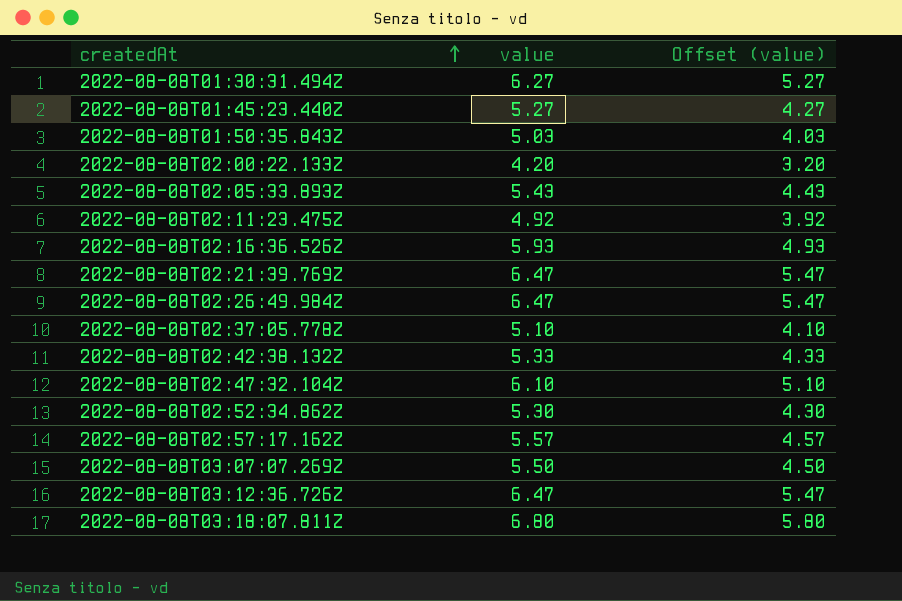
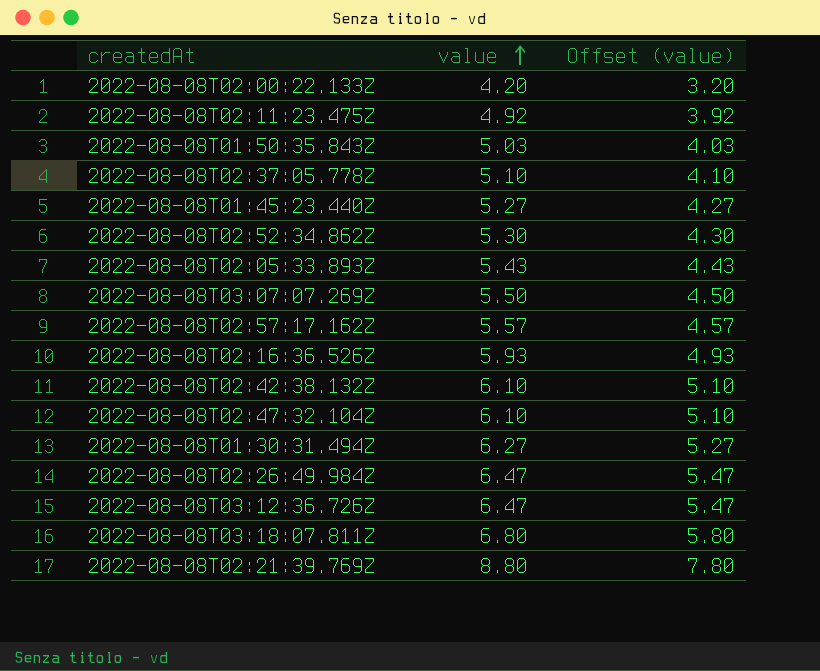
row order: createdAt ascending -> value ascending
2022-08-08T02:42:38.132Z | value: 5.33 -> 6.10
2022-08-08T02:42:38.132Z | Offset (value): 4.33 -> 5.10
2022-08-08T02:21:39.769Z | value: 6.47 -> 8.80
2022-08-08T02:21:39.769Z | Offset (value): 5.47 -> 7.80

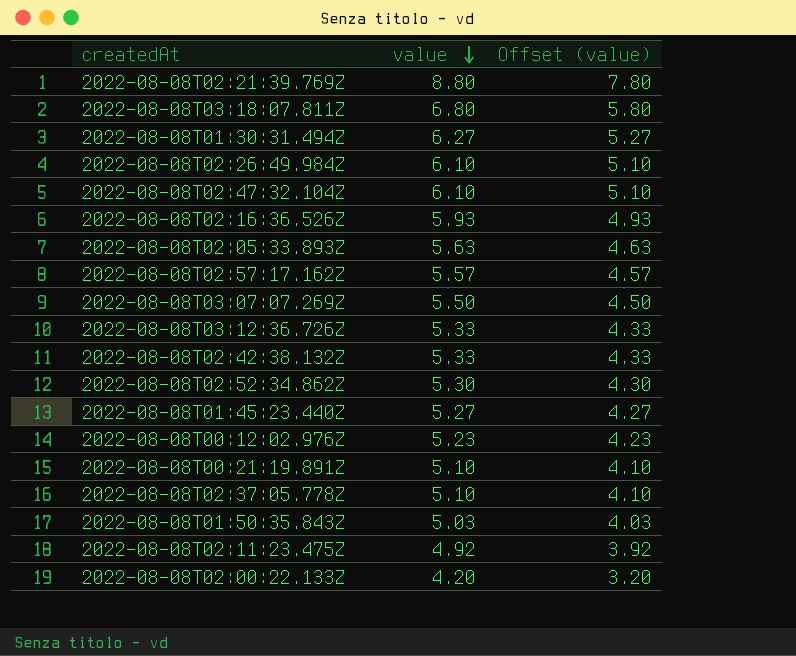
row order: value ascending -> value descending
2022-08-08T02:26:49.984Z | value: 6.47 -> 6.10
2022-08-08T02:26:49.984Z | Offset (value): 5.47 -> 5.10
2022-08-08T02:05:33.893Z | value: 5.43 -> 5.63
2022-08-08T02:05:33.893Z | Offset (value): 4.43 -> 4.63
2022-08-08T03:12:36.726Z | value: 6.47 -> 5.33
2022-08-08T03:12:36.726Z | Offset (value): 5.47 -> 4.33
2022-08-08T02:42:38.132Z | value: 6.10 -> 5.33
2022-08-08T02:42:38.132Z | Offset (value): 5.10 -> 4.33
row 2022-08-08T00:12:02.976Z: none -> 5.23 | 4.23
row 2022-08-08T00:21:19.891Z: none -> 5.10 | 4.10

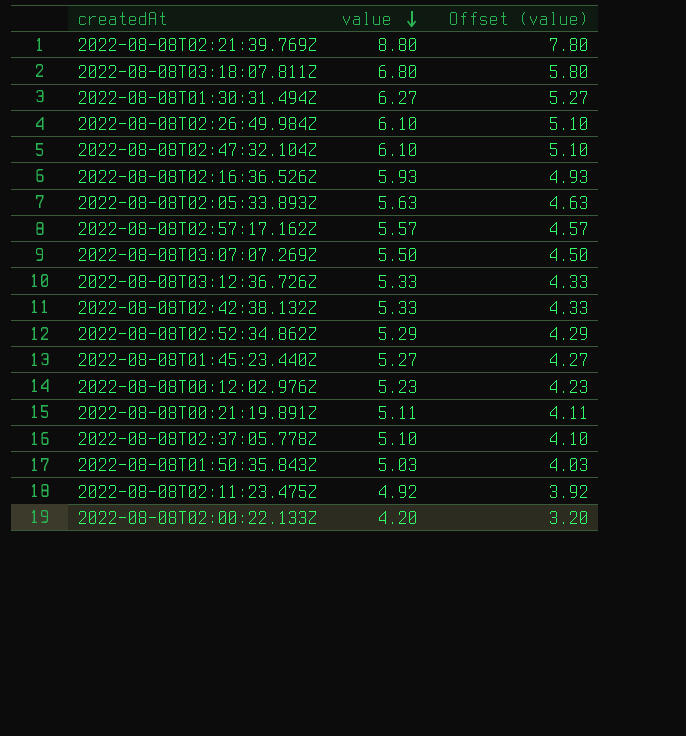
2022-08-08T02:52:34.862Z | value: 5.30 -> 5.29
2022-08-08T02:52:34.862Z | Offset (value): 4.30 -> 4.29
2022-08-08T00:21:19.891Z | value: 5.10 -> 5.11
2022-08-08T00:21:19.891Z | Offset (value): 4.10 -> 4.11

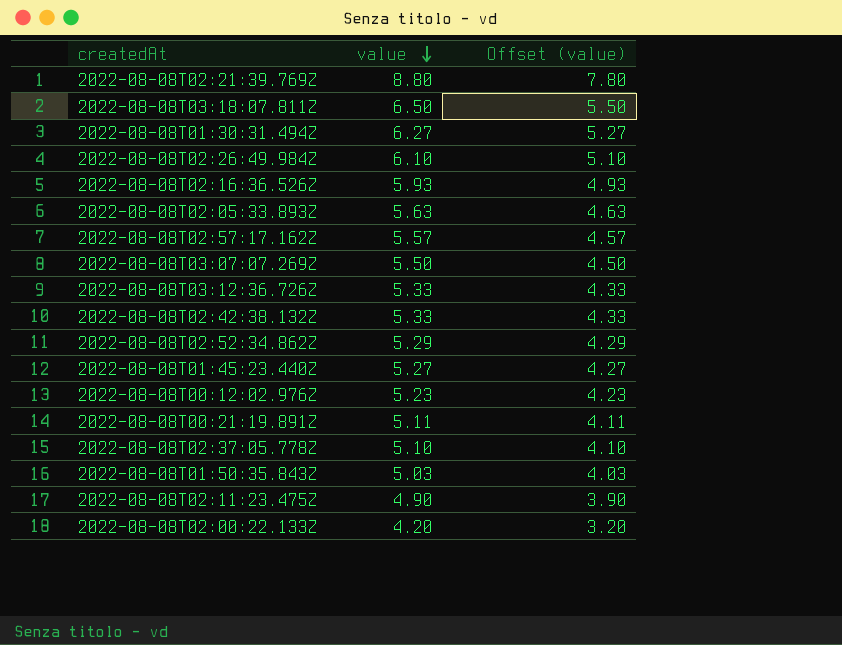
row 2022-08-08T02:47:32.104Z: 6.10 | 5.10 -> none
2022-08-08T03:18:07.811Z | value: 6.80 -> 6.50
2022-08-08T03:18:07.811Z | Offset (value): 5.80 -> 5.50
2022-08-08T02:11:23.475Z | value: 4.92 -> 4.90
2022-08-08T02:11:23.475Z | Offset (value): 3.92 -> 3.90

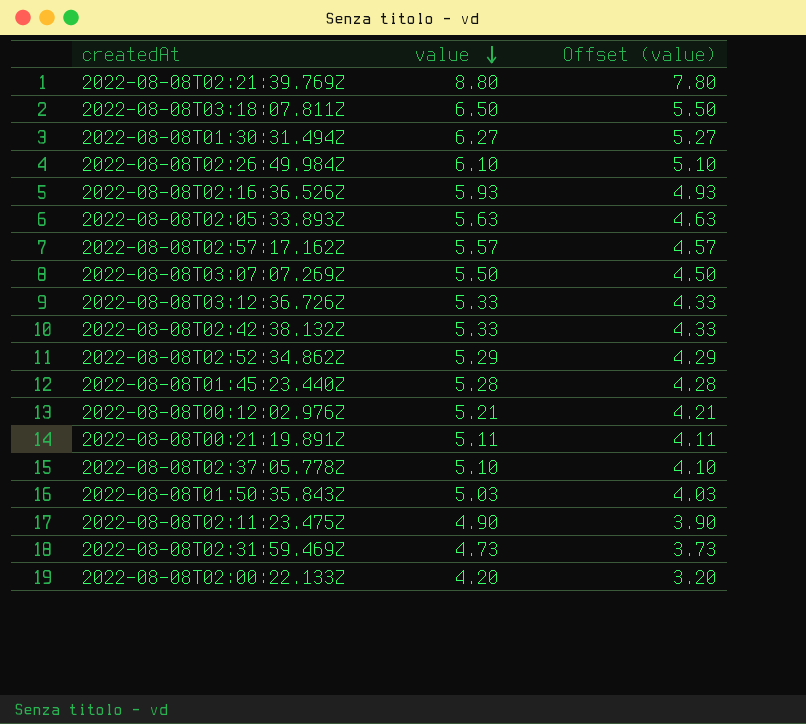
2022-08-08T01:45:23.440Z | value: 5.27 -> 5.28
2022-08-08T01:45:23.440Z | Offset (value): 4.27 -> 4.28
2022-08-08T00:12:02.976Z | value: 5.23 -> 5.21
2022-08-08T00:12:02.976Z | Offset (value): 4.23 -> 4.21
row 2022-08-08T02:31:59.469Z: none -> 4.73 | 3.73

